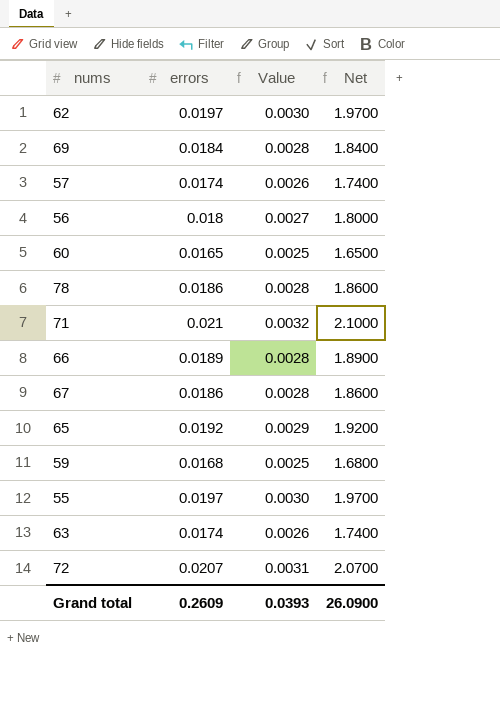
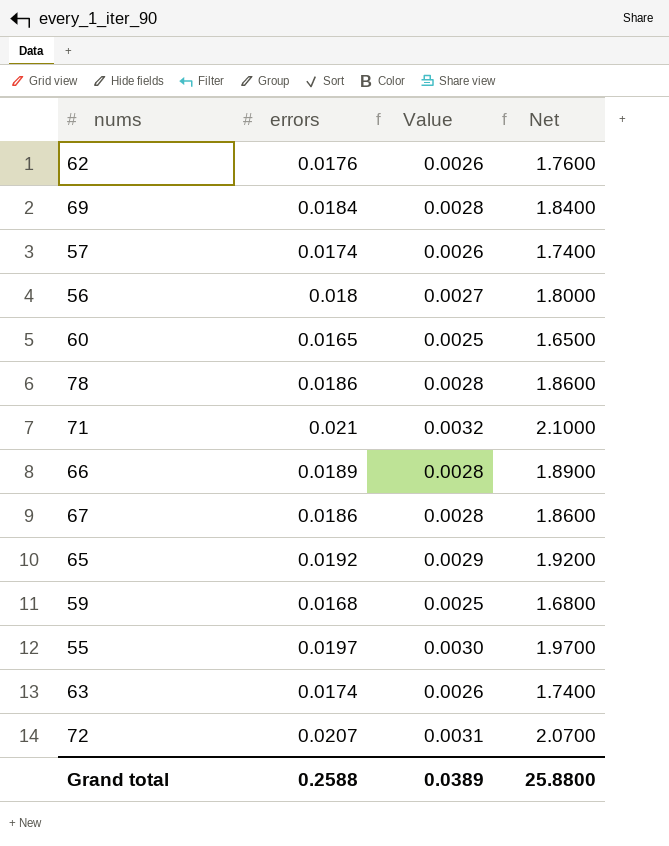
62 | errors: 0.0197 -> 0.0176
62 | Value: 0.0030 -> 0.0026
62 | Net: 1.9700 -> 1.7600
Grand total | errors: 0.2609 -> 0.2588
Grand total | Value: 0.0393 -> 0.0389
Grand total | Net: 26.0900 -> 25.8800

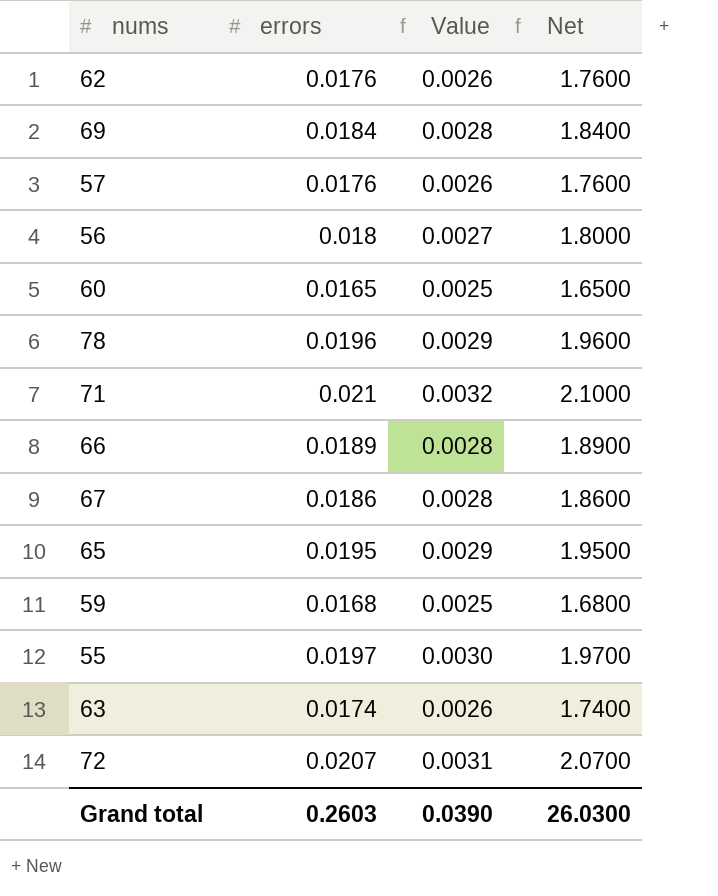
57 | errors: 0.0174 -> 0.0176
57 | Net: 1.7400 -> 1.7600
78 | errors: 0.0186 -> 0.0196
78 | Value: 0.0028 -> 0.0029
78 | Net: 1.8600 -> 1.9600
65 | errors: 0.0192 -> 0.0195
65 | Net: 1.9200 -> 1.9500
Grand total | errors: 0.2588 -> 0.2603
Grand total | Value: 0.0389 -> 0.0390
Grand total | Net: 25.8800 -> 26.0300

